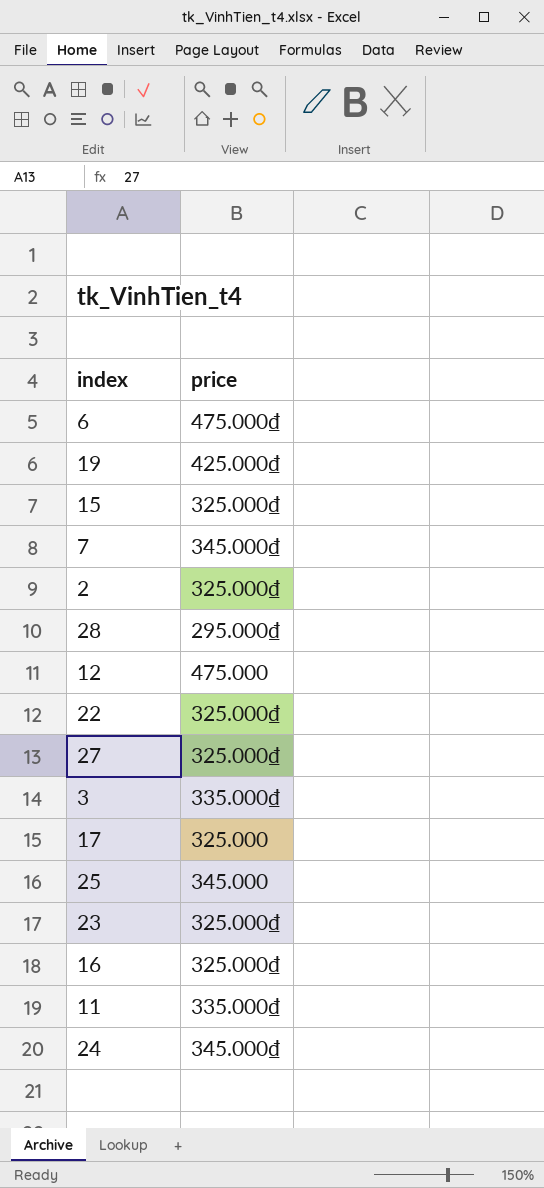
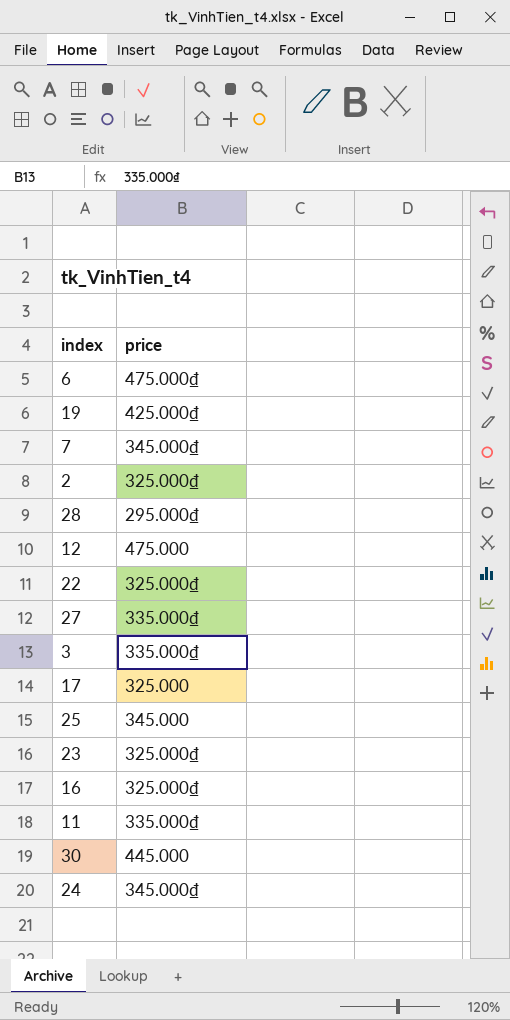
row 15: 325.000₫ -> none
27 | price: 325.000₫ -> 335.000₫
row 30: none -> 445.000

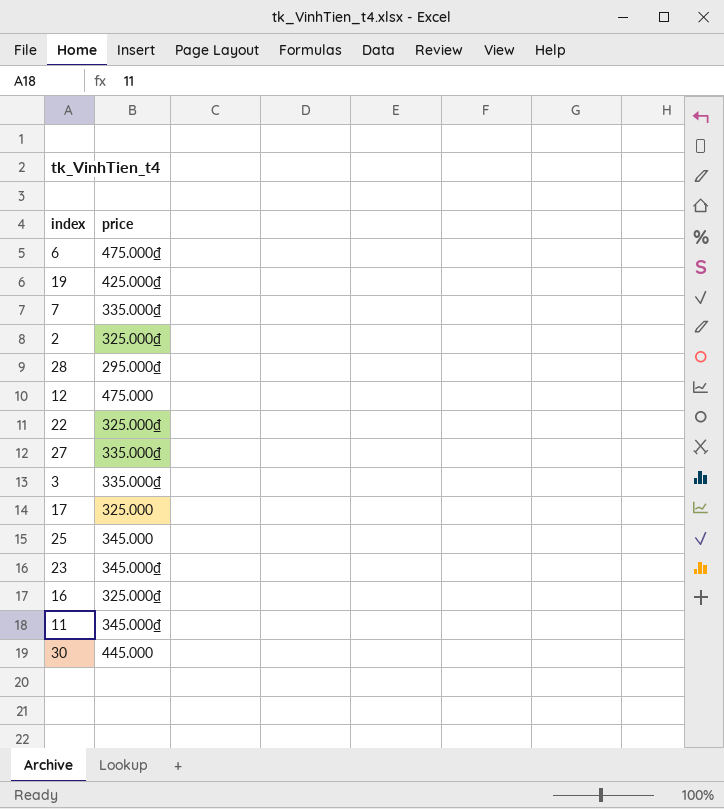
row 24: 345.000₫ -> none
7 | price: 345.000₫ -> 335.000₫
23 | price: 325.000₫ -> 345.000₫
11 | price: 335.000₫ -> 345.000₫

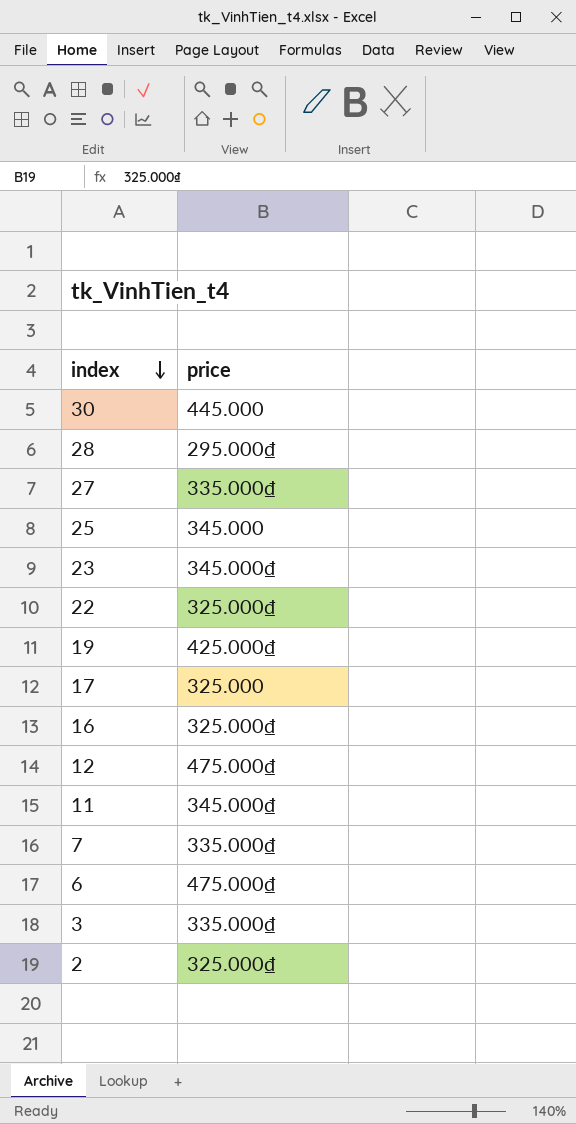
row order: none -> index descending
12 | price: 475.000 -> 475.000₫

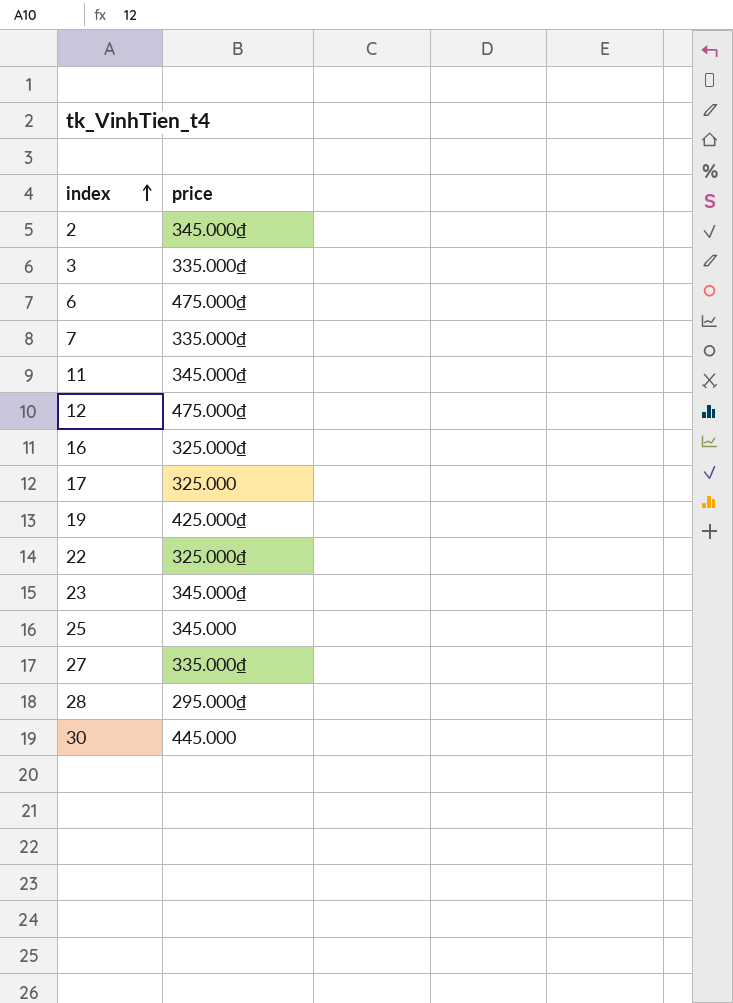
row order: index descending -> index ascending
2 | price: 325.000₫ -> 345.000₫

